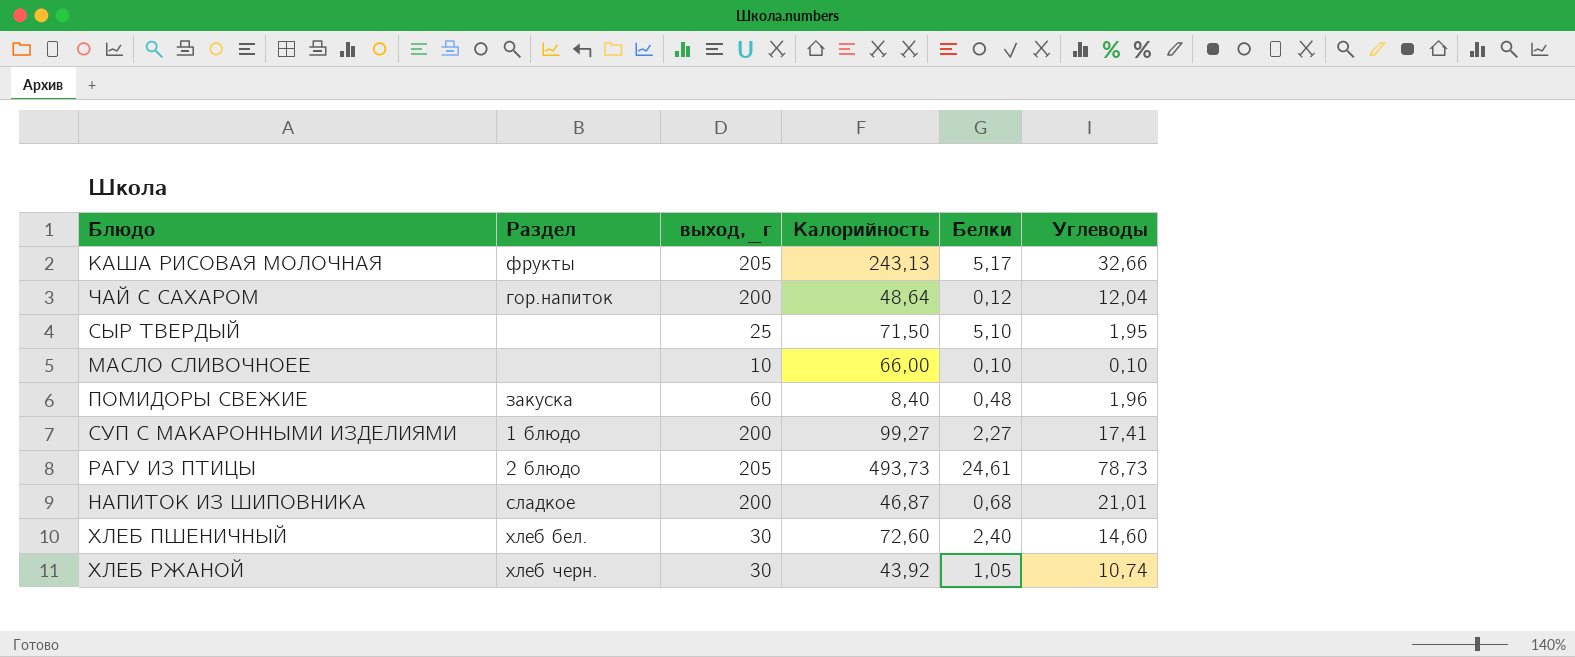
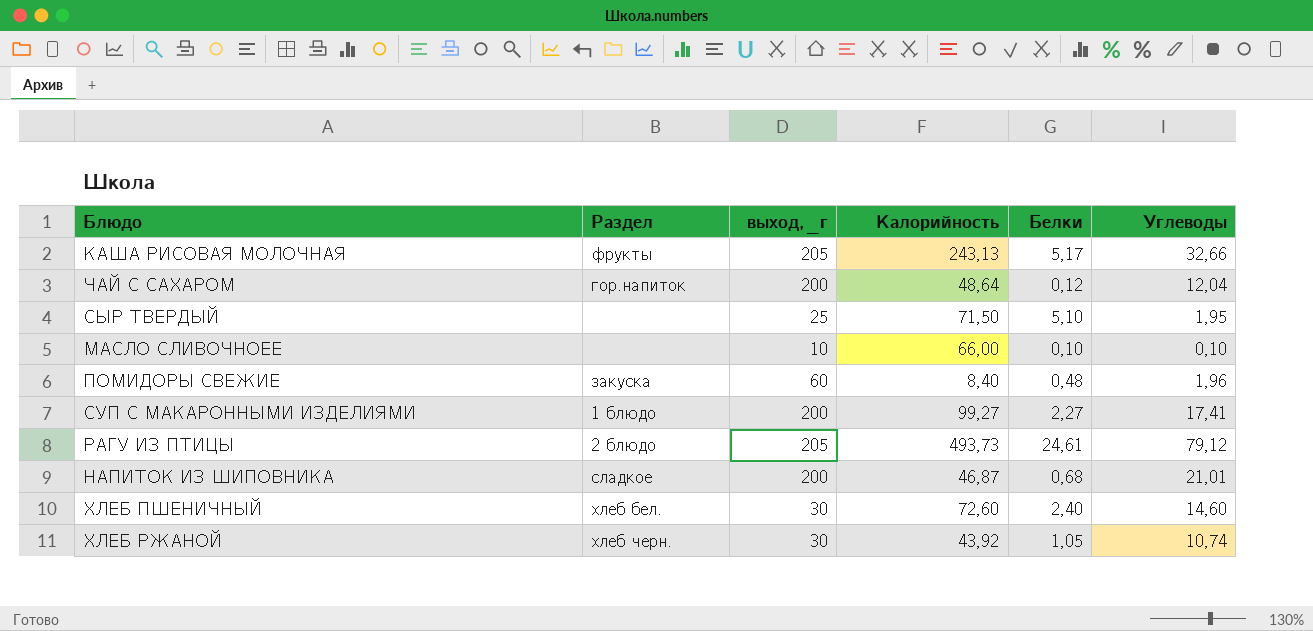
РАГУ ИЗ ПТИЦЫ | Углеводы: 78,73 -> 79,12

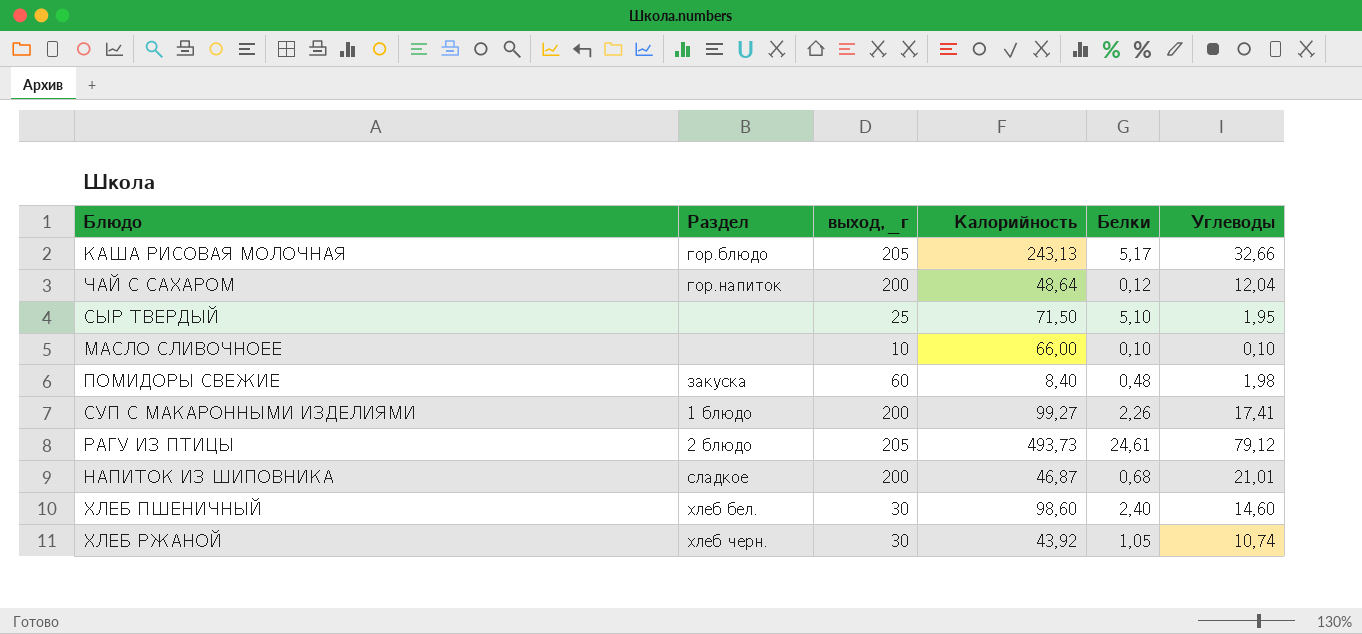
КАША РИСОВАЯ МОЛОЧНАЯ | Раздел: фрукты -> гор.блюдо
ПОМИДОРЫ СВЕЖИЕ | Углеводы: 1,96 -> 1,98
СУП С МАКАРОННЫМИ ИЗДЕЛИЯМИ | Белки: 2,27 -> 2,26
ХЛЕБ ПШЕНИЧНЫЙ | Калорийность: 72,60 -> 98,60

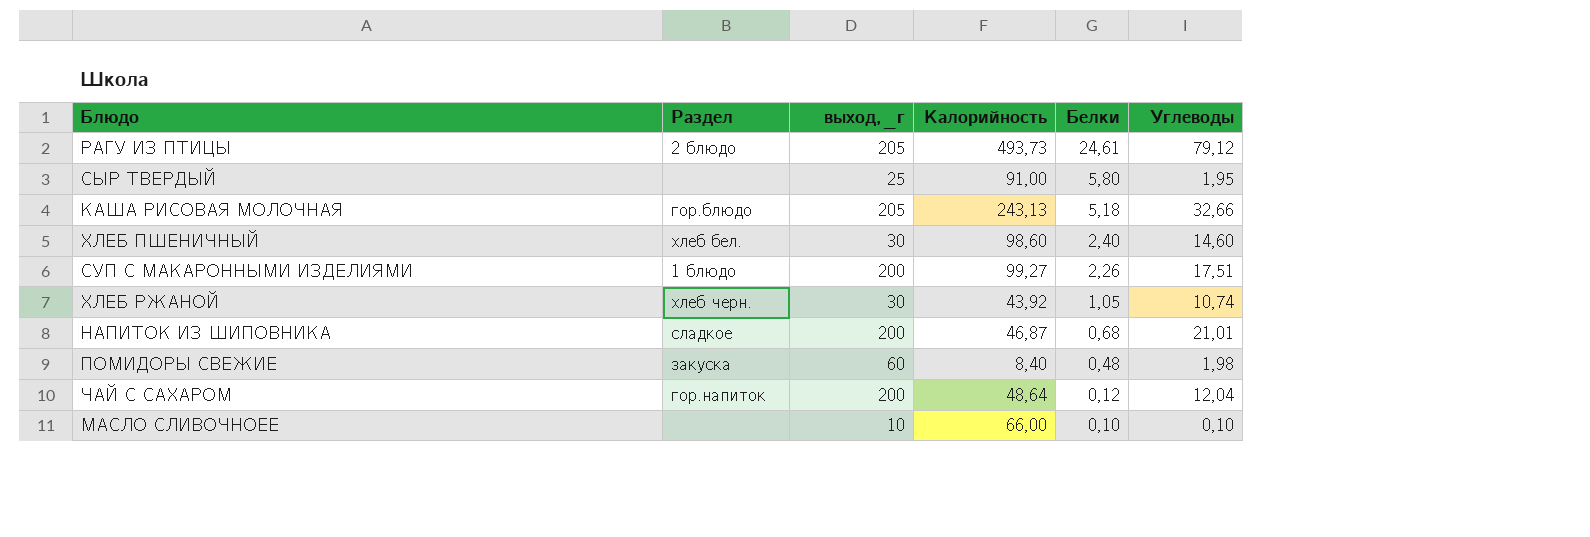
row order: none -> Белки descending
СЫР ТВЕРДЫЙ | Калорийность: 71,50 -> 91,00
СЫР ТВЕРДЫЙ | Белки: 5,10 -> 5,80
КАША РИСОВАЯ МОЛОЧНАЯ | Белки: 5,17 -> 5,18
СУП С МАКАРОННЫМИ ИЗДЕЛИЯМИ | Углеводы: 17,41 -> 17,51

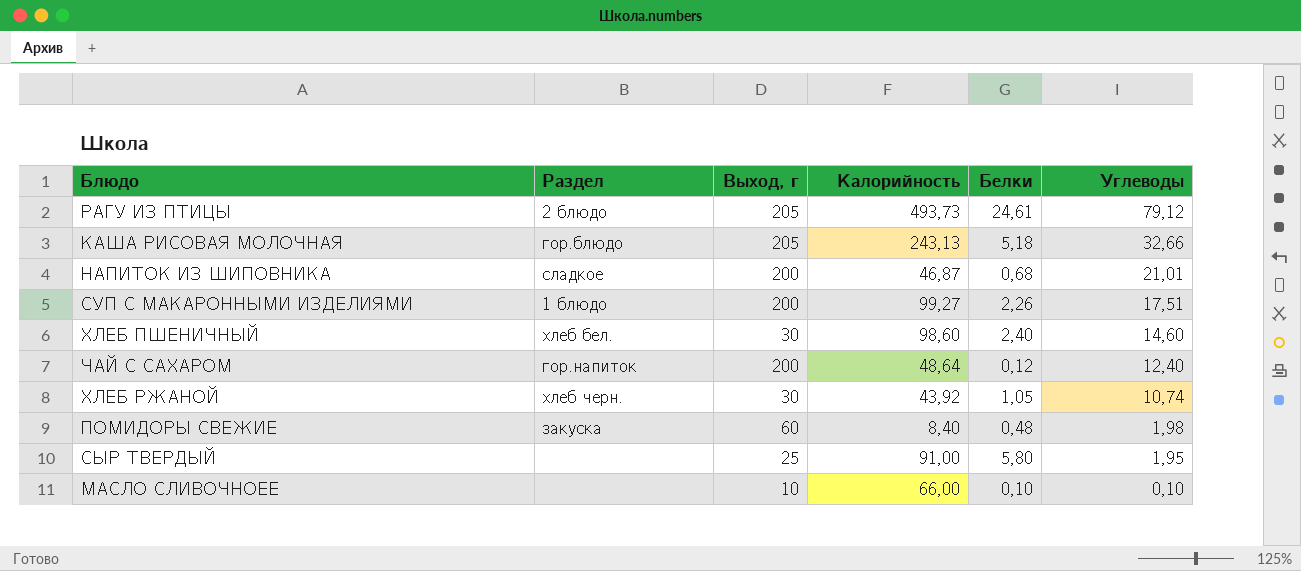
row order: Белки descending -> Углеводы descending
column name: выход,_г -> Выход, г
ЧАЙ С САХАРОМ | Углеводы: 12,04 -> 12,40

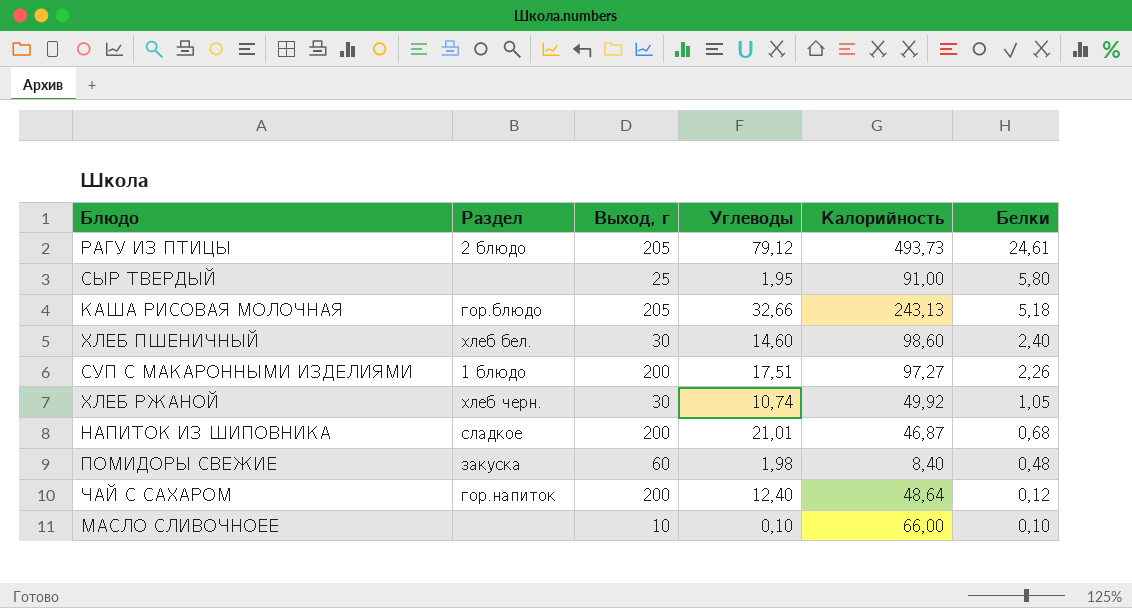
row order: Углеводы descending -> Белки descending
column Углеводы | position: 6 -> 4
СУП С МАКАРОННЫМИ ИЗДЕЛИЯМИ | Калорийность: 99,27 -> 97,27
ХЛЕБ РЖАНОЙ | Калорийность: 43,92 -> 49,92

